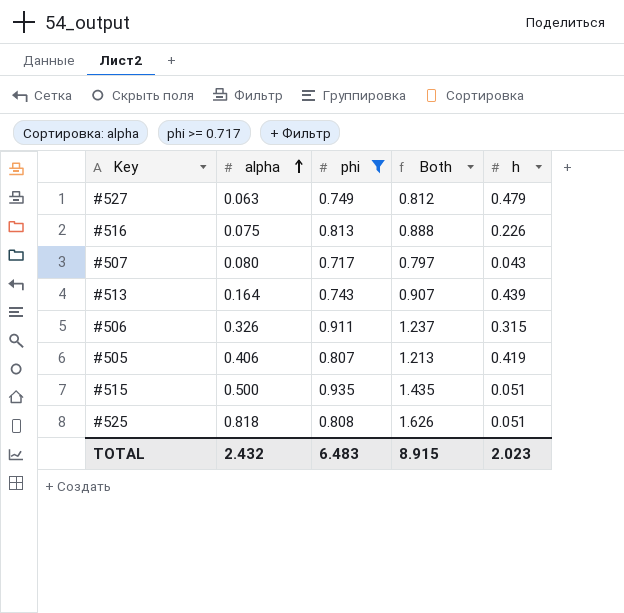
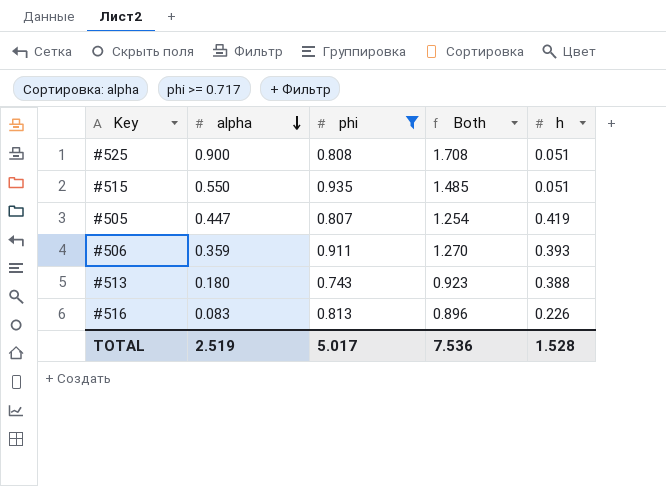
row order: alpha ascending -> alpha descending
row #527: 0.063 | 0.749 | 0.812 | 0.479 -> none
row #507: 0.080 | 0.717 | 0.797 | 0.043 -> none
#525 | alpha: 0.818 -> 0.900
#525 | Both: 1.626 -> 1.708
#515 | alpha: 0.500 -> 0.550
#515 | Both: 1.435 -> 1.485
#505 | alpha: 0.406 -> 0.447
#505 | Both: 1.213 -> 1.254
#506 | alpha: 0.326 -> 0.359
#506 | Both: 1.237 -> 1.270
#506 | h: 0.315 -> 0.393
#513 | alpha: 0.164 -> 0.180
#513 | Both: 0.907 -> 0.923
#513 | h: 0.439 -> 0.388
#516 | alpha: 0.075 -> 0.083
#516 | Both: 0.888 -> 0.896
TOTAL | alpha: 2.432 -> 2.519
TOTAL | phi: 6.483 -> 5.017
TOTAL | Both: 8.915 -> 7.536
TOTAL | h: 2.023 -> 1.528

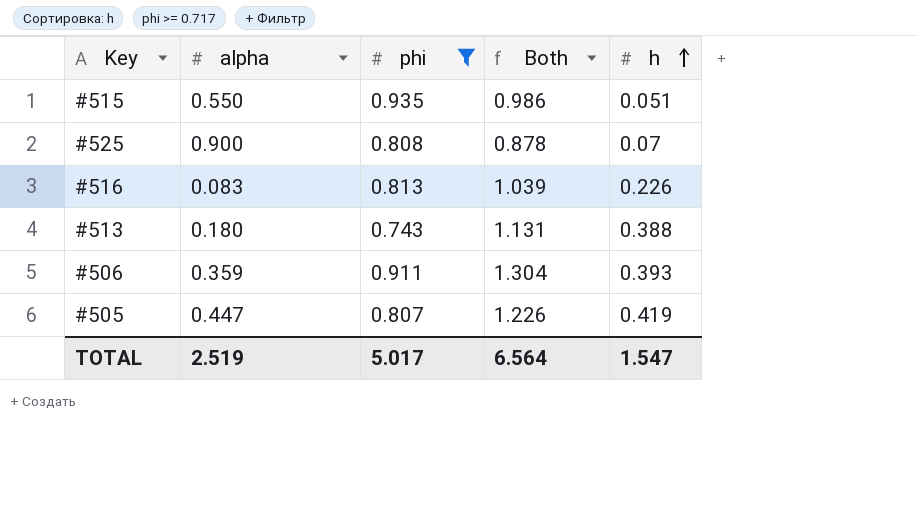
row order: alpha descending -> h ascending
column Both | formula: [alpha] + [phi] -> [phi] + [h]
#525 | h: 0.051 -> 0.07
TOTAL | Both: 7.536 -> 6.564
TOTAL | h: 1.528 -> 1.547

